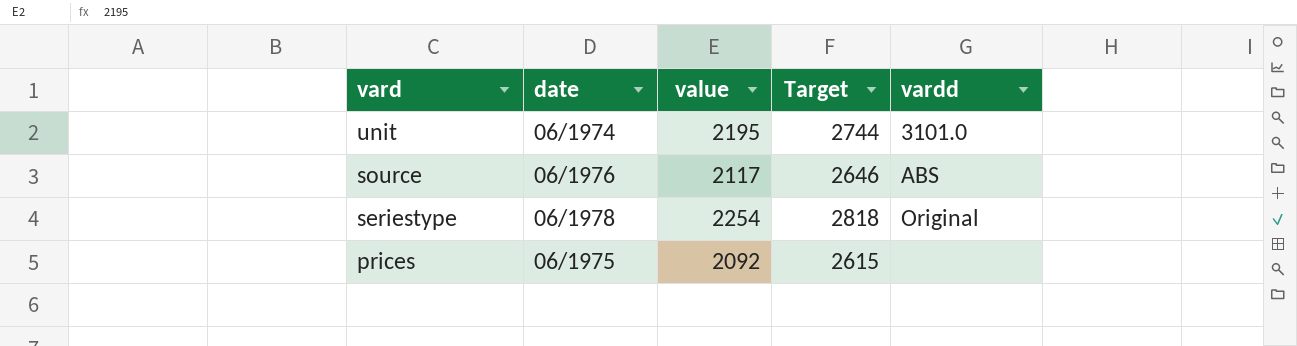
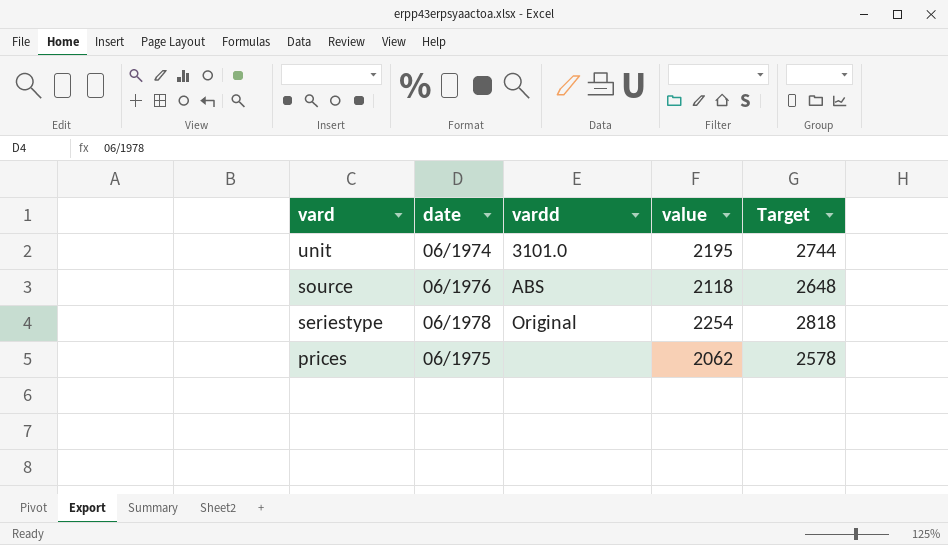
column vardd | position: 5 -> 3
source | value: 2117 -> 2118
source | Target: 2646 -> 2648
prices | value: 2092 -> 2062
prices | Target: 2615 -> 2578

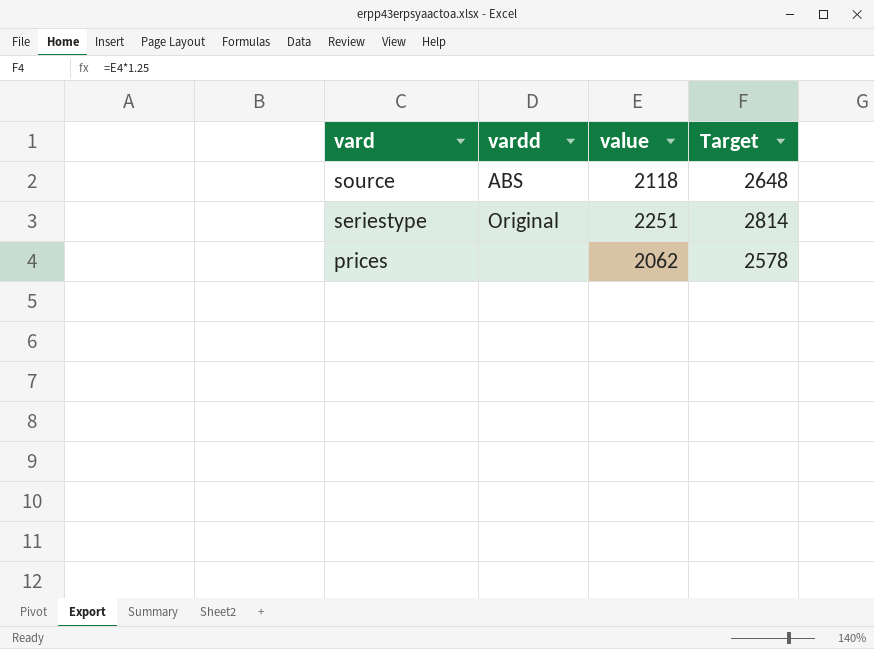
column date | position: 2 -> none
row unit: 06/1974 | 3101.0 | 2195 | 2744 -> none
seriestype | value: 2254 -> 2251
seriestype | Target: 2818 -> 2814

